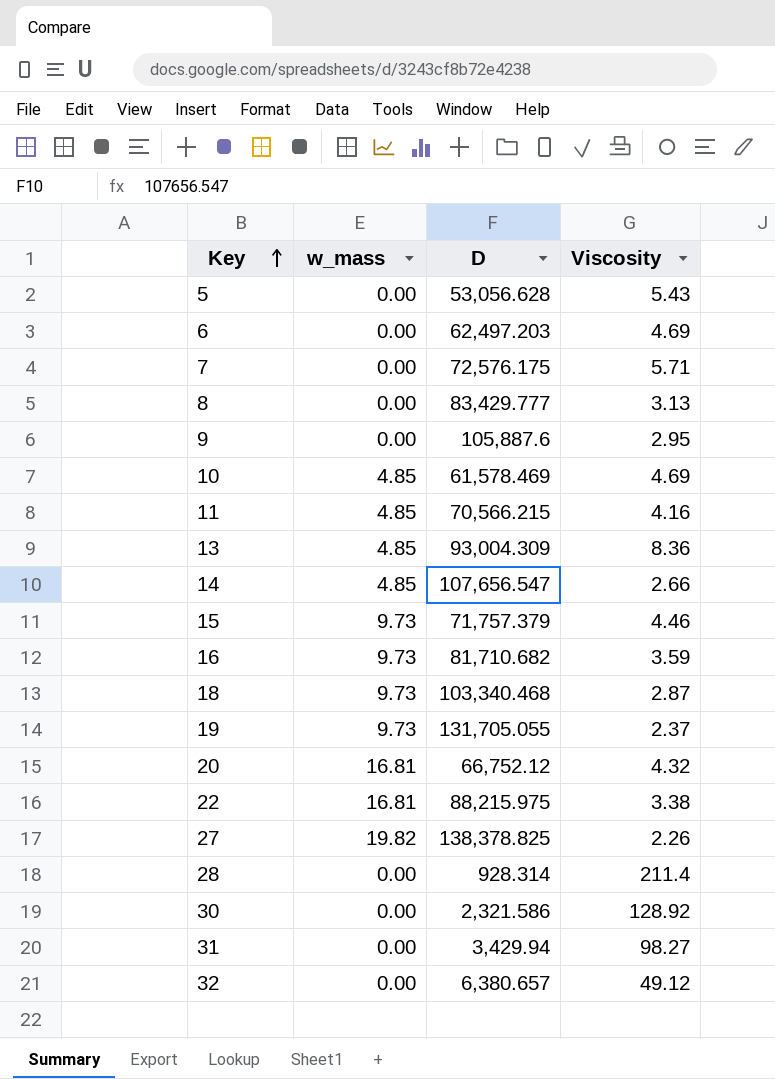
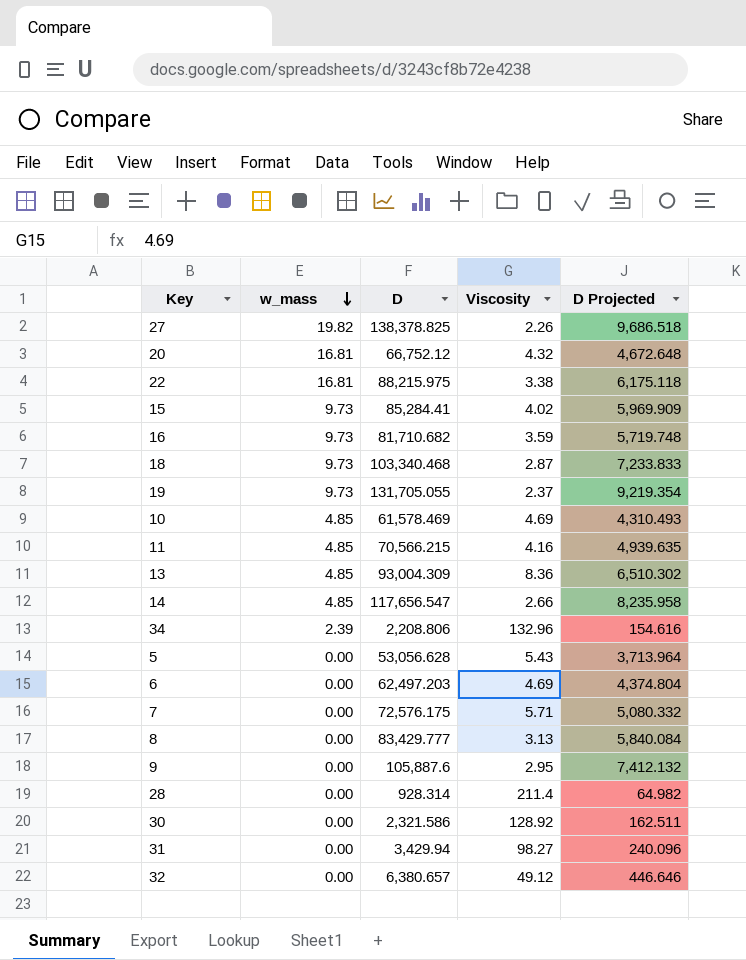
row order: Key ascending -> w_mass descending
column D Projected | formula: none -> [D] * 0.07
15 | D: 71,757.379 -> 85,284.41
15 | Viscosity: 4.46 -> 4.02
14 | D: 107,656.547 -> 117,656.547
row 34: none -> 2.39 | 2,208.806 | 132.96 | 154.616

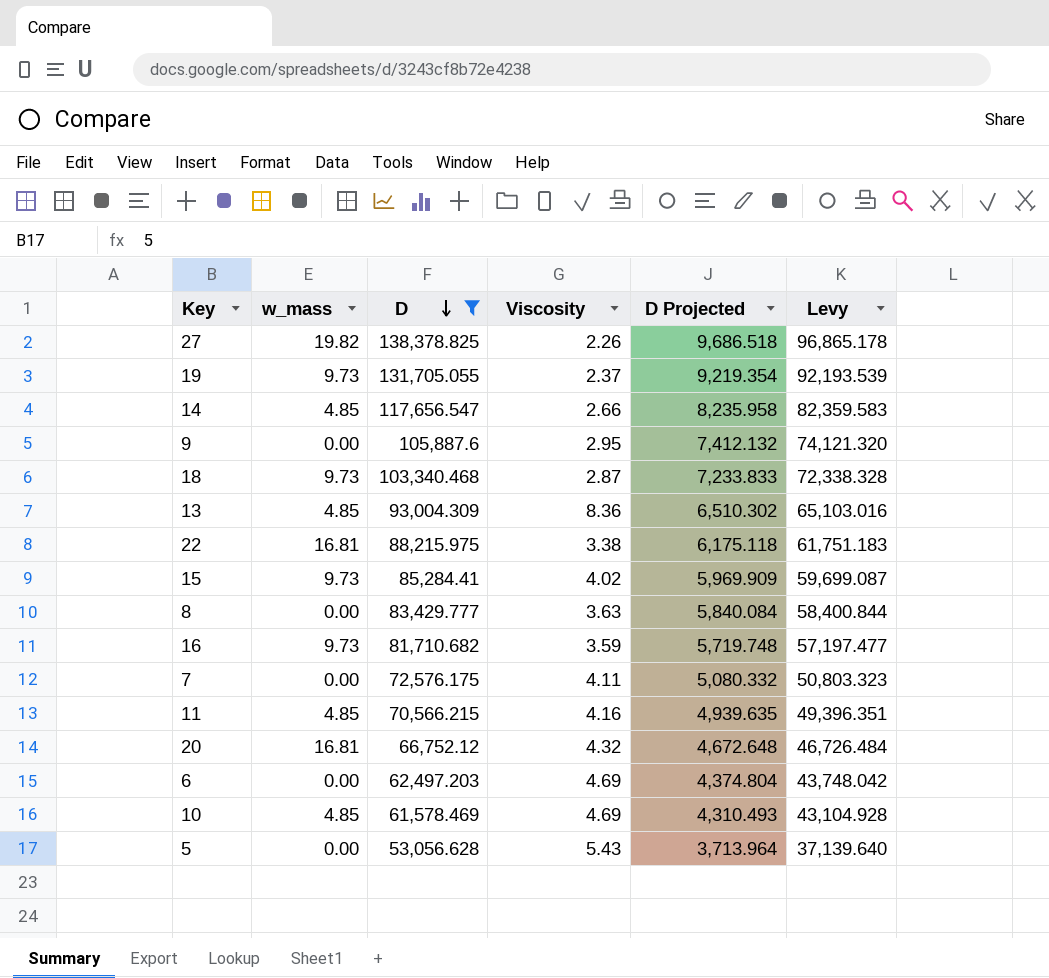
filter: none -> D >= 53,056.628
row order: w_mass descending -> D descending
column Levy | formula: none -> [D] * 0.7
8 | Viscosity: 3.13 -> 3.63
7 | Viscosity: 5.71 -> 4.11

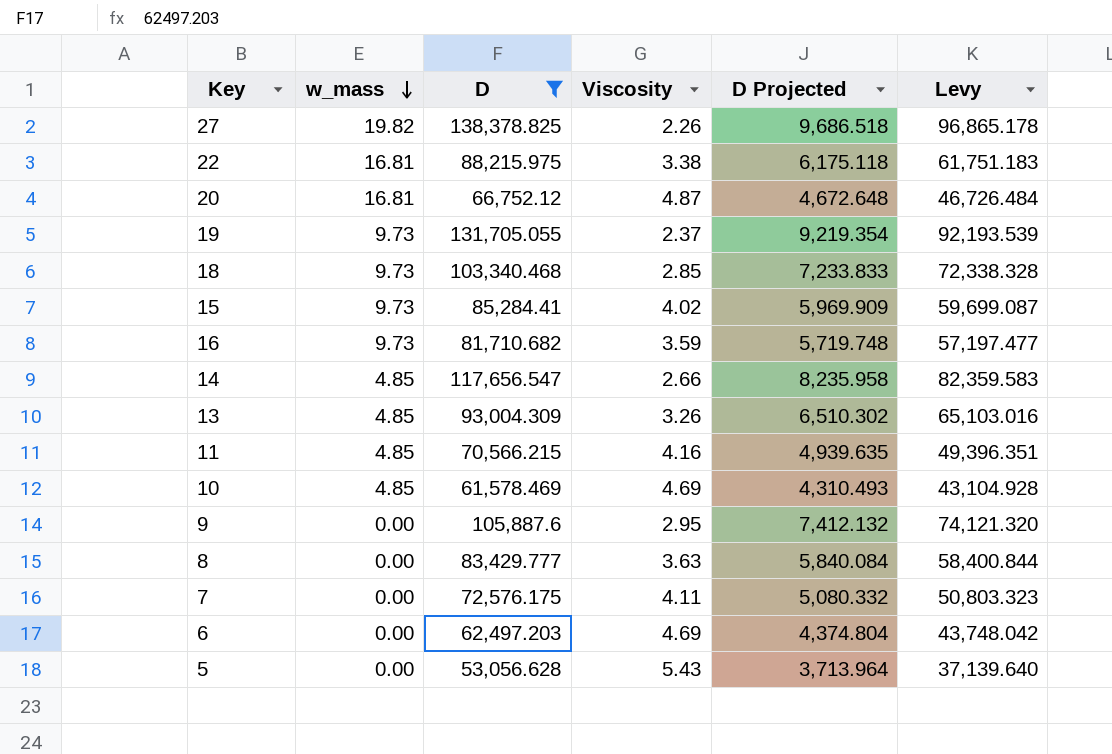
row order: D descending -> w_mass descending
20 | Viscosity: 4.32 -> 4.87
18 | Viscosity: 2.87 -> 2.85
13 | Viscosity: 8.36 -> 3.26

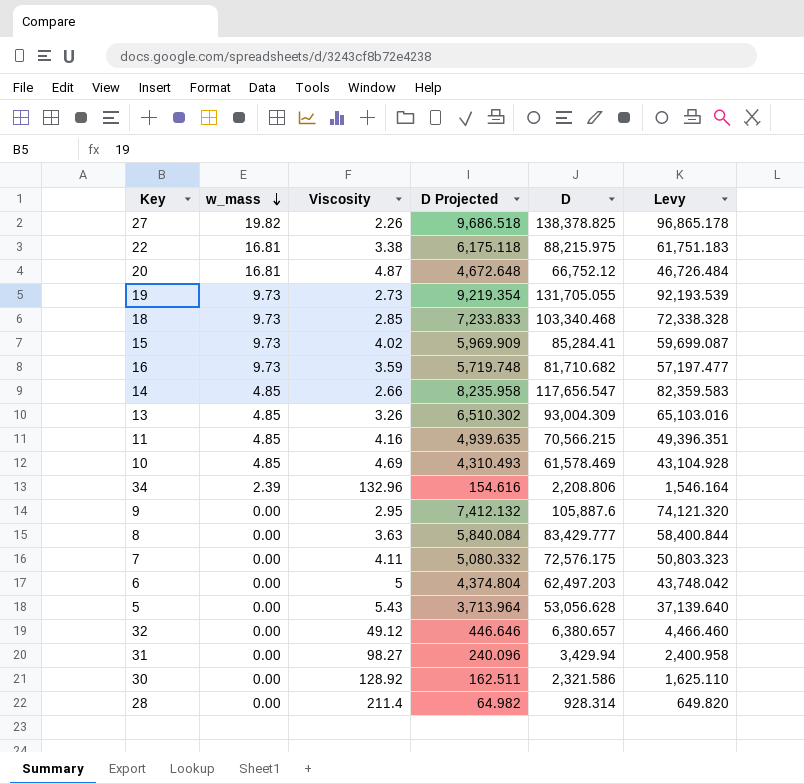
filter: D >= 53,056.628 -> none
column D | position: 3 -> 5
19 | Viscosity: 2.37 -> 2.73
6 | Viscosity: 4.69 -> 5

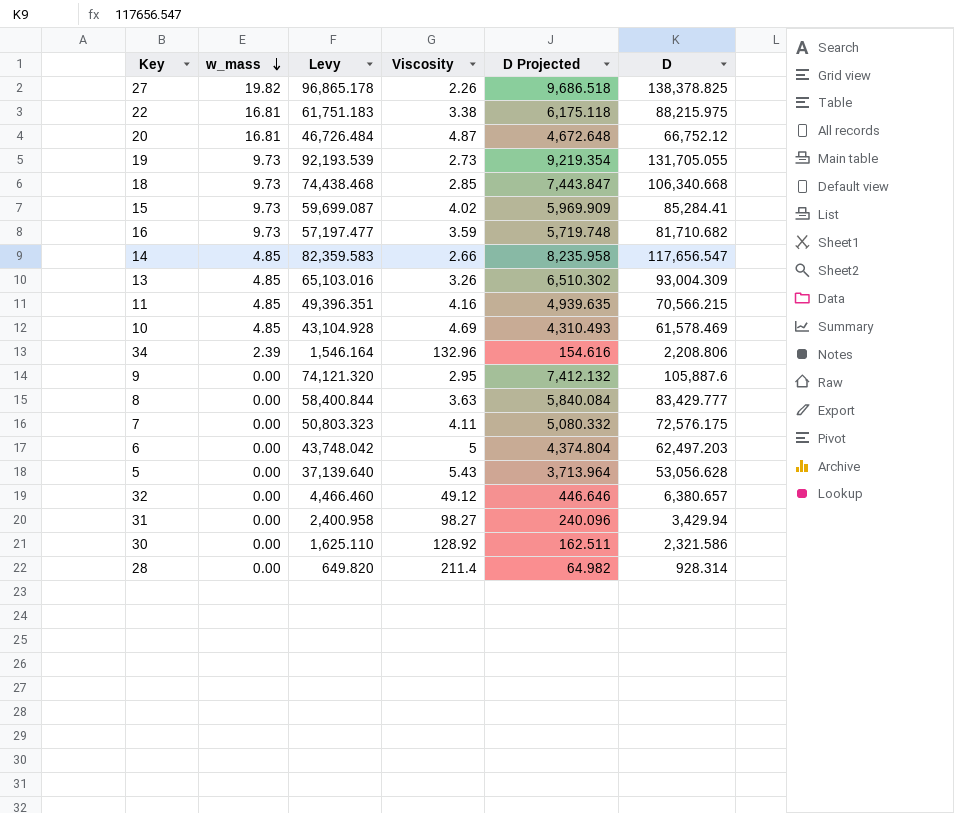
column Levy | position: 6 -> 3
18 | Levy: 72,338.328 -> 74,438.468
18 | D Projected: 7,233.833 -> 7,443.847
18 | D: 103,340.468 -> 106,340.668

